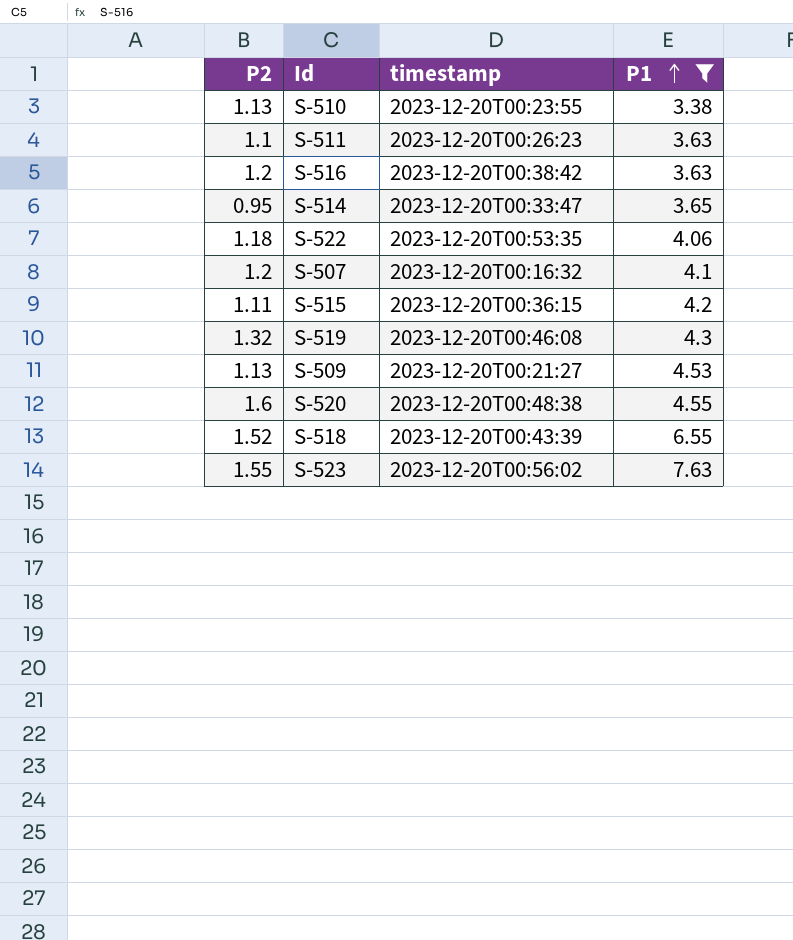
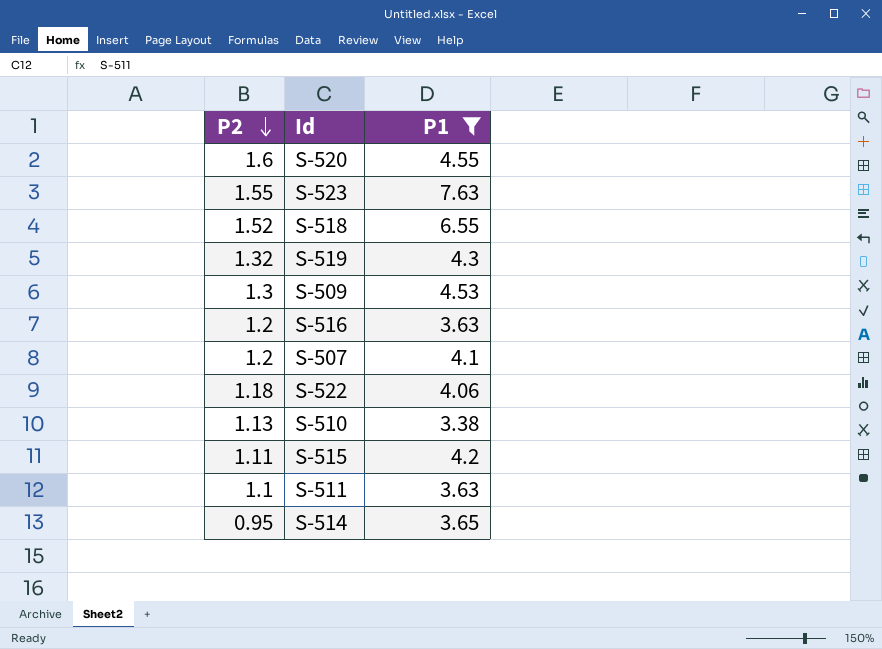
row order: P1 ascending -> P2 descending
column timestamp | position: 3 -> none
S-509 | P2: 1.13 -> 1.3

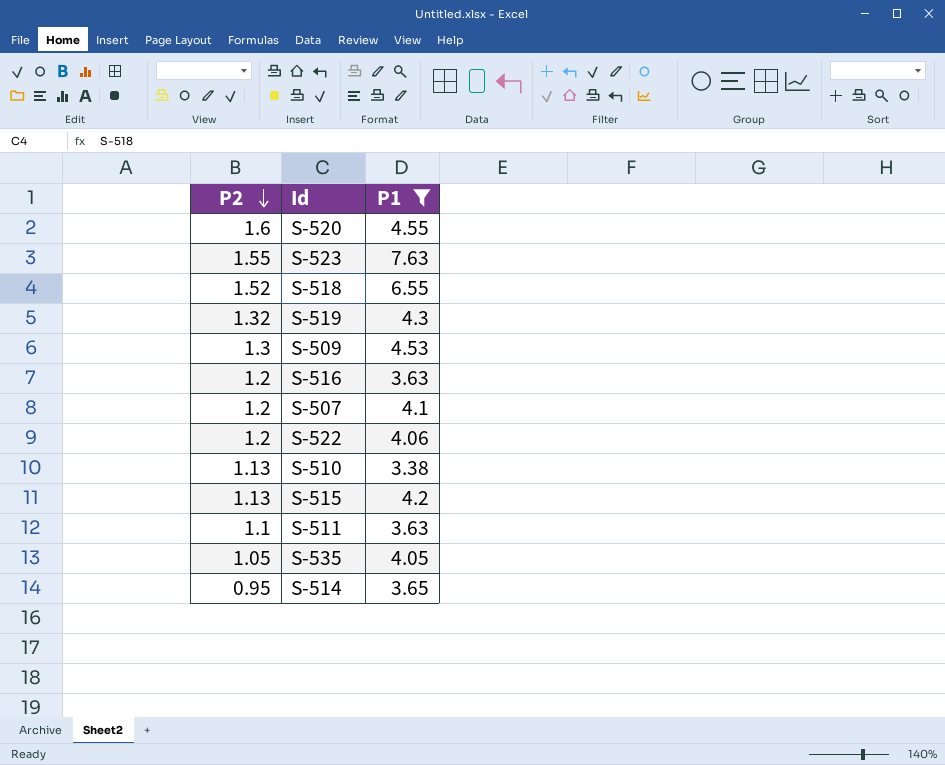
S-522 | P2: 1.18 -> 1.2
S-515 | P2: 1.11 -> 1.13
row S-535: none -> 1.05 | 4.05

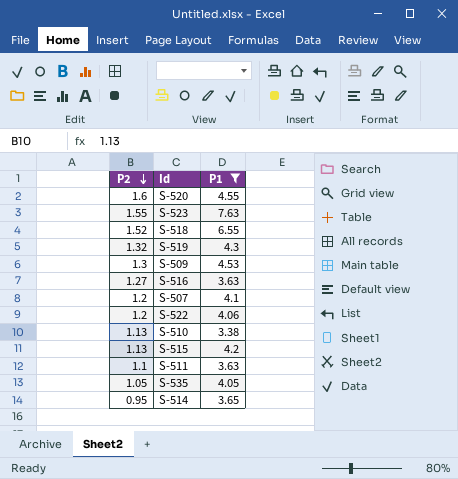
S-516 | P2: 1.2 -> 1.27

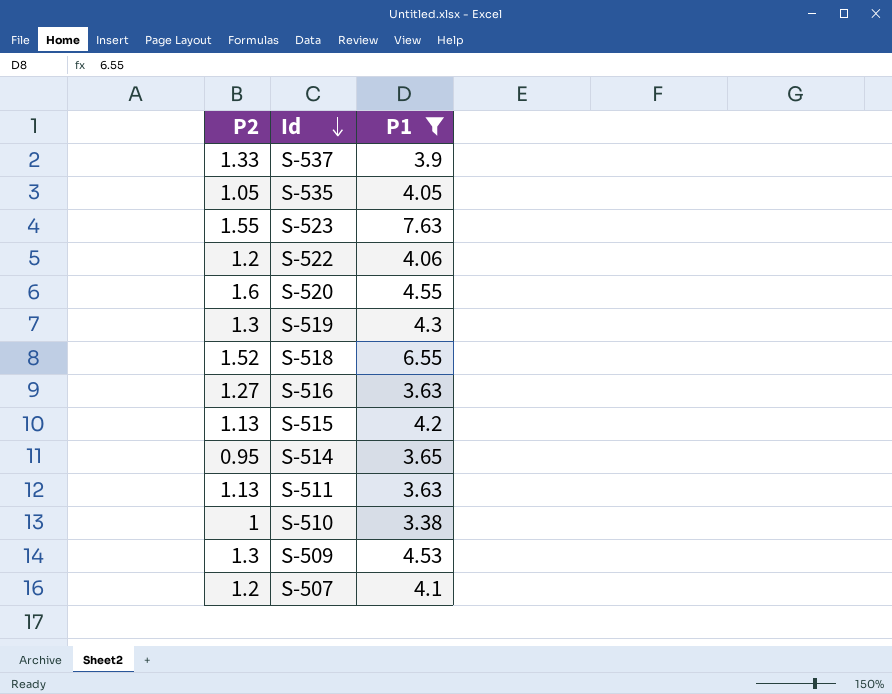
row order: P2 descending -> Id descending
row S-537: none -> 1.33 | 3.9
S-519 | P2: 1.32 -> 1.3
S-511 | P2: 1.1 -> 1.13
S-510 | P2: 1.13 -> 1

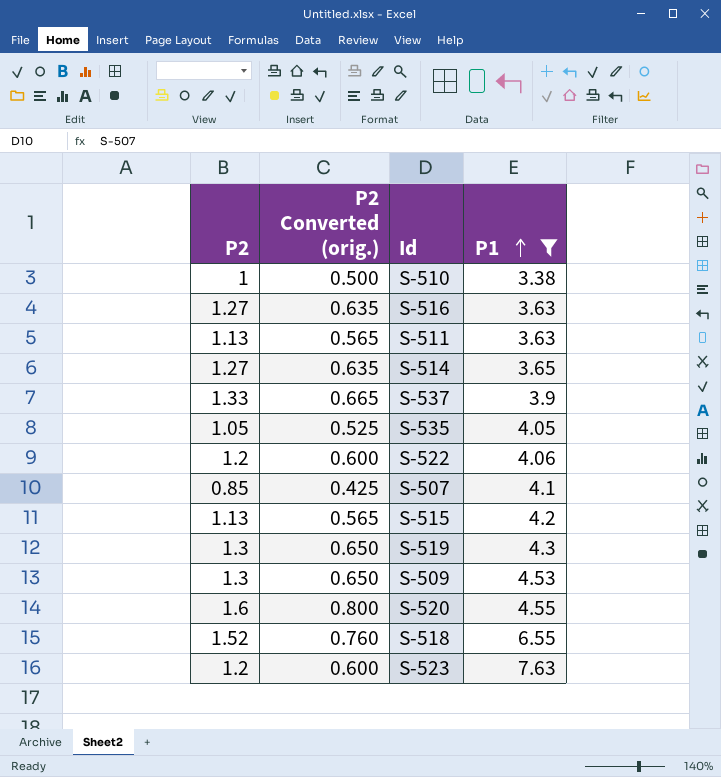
row order: Id descending -> P1 ascending
column P2 Converted (orig.) | formula: none -> [P2] * 0.5
S-514 | P2: 0.95 -> 1.27
S-507 | P2: 1.2 -> 0.85
S-523 | P2: 1.55 -> 1.2

